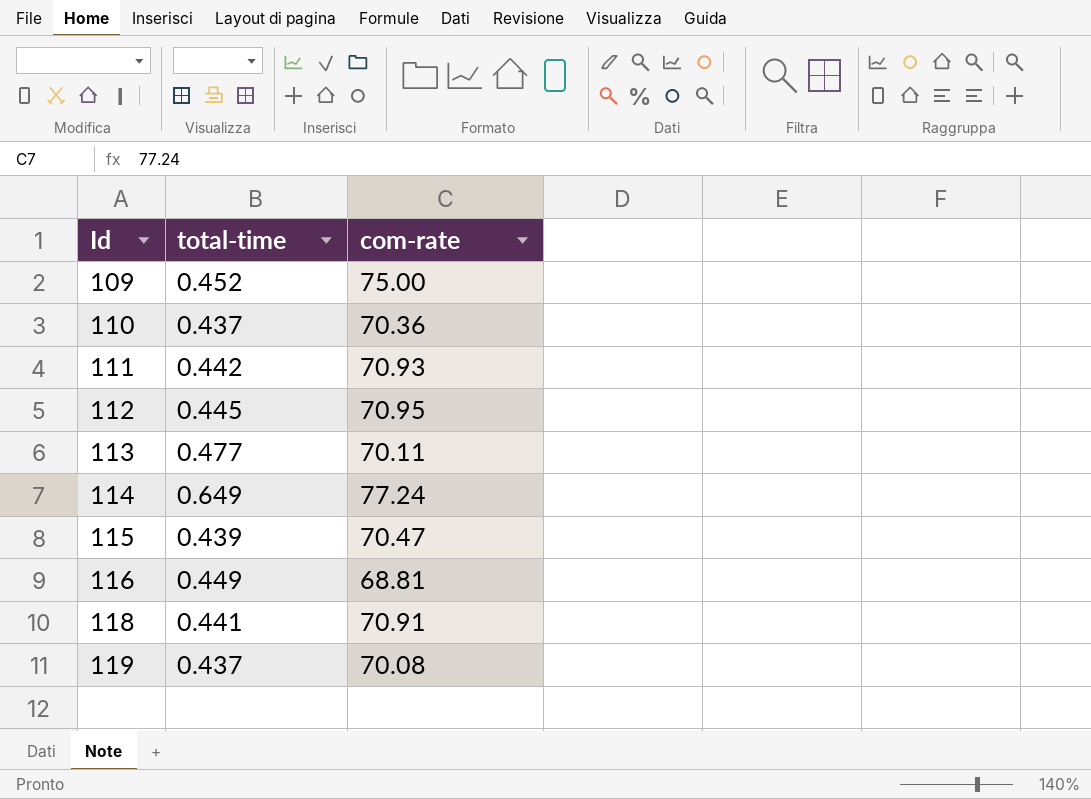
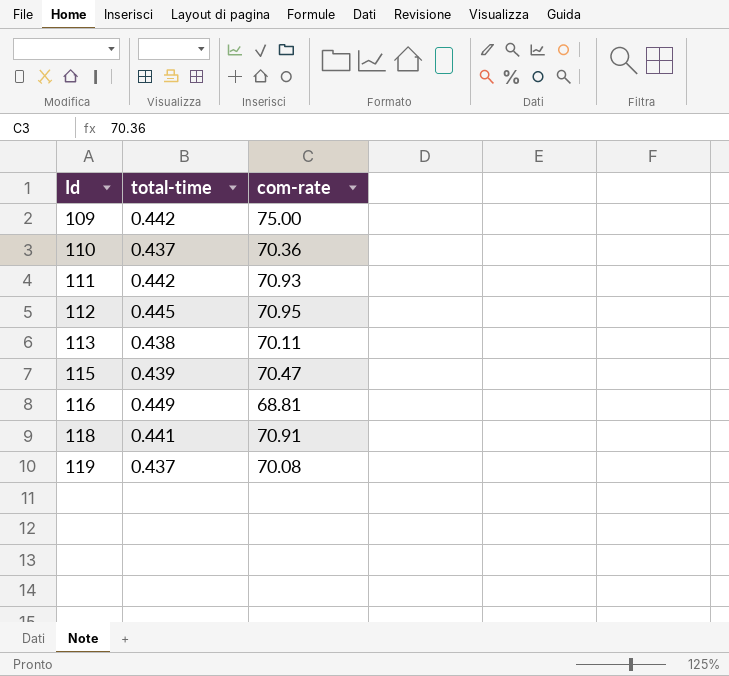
row 114: 0.649 | 77.24 -> none
109 | total-time: 0.452 -> 0.442
113 | total-time: 0.477 -> 0.438

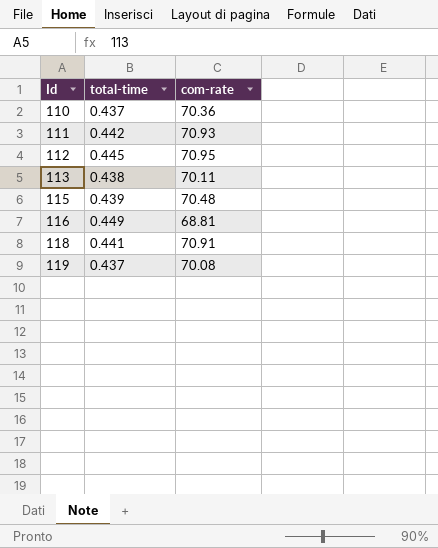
row 109: 0.442 | 75.00 -> none
115 | com-rate: 70.47 -> 70.48

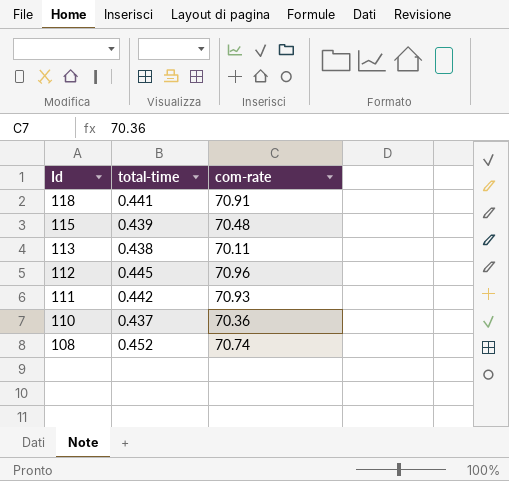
row order: Id ascending -> Id descending
row 116: 0.449 | 68.81 -> none
row 119: 0.437 | 70.08 -> none
112 | com-rate: 70.95 -> 70.96
row 108: none -> 0.452 | 70.74

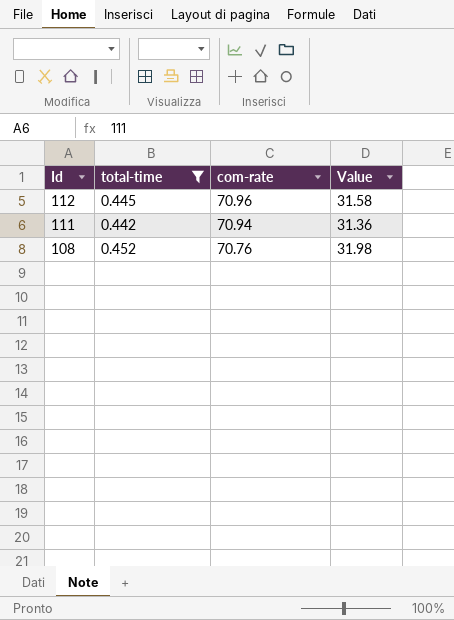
filter: none -> total-time >= 0.442
column Value | formula: none -> [total-time] * [com-rate]
111 | com-rate: 70.93 -> 70.94
108 | com-rate: 70.74 -> 70.76

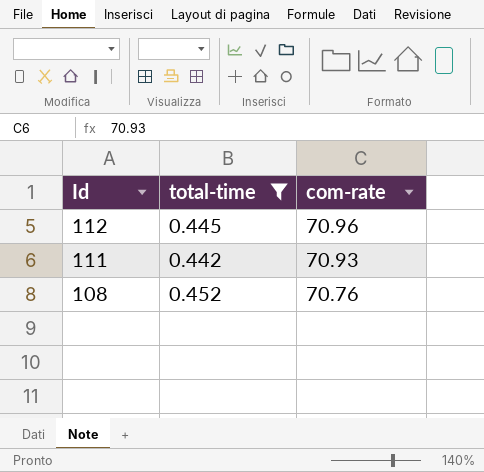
column Value | formula: [total-time] * [com-rate] -> none
111 | com-rate: 70.94 -> 70.93

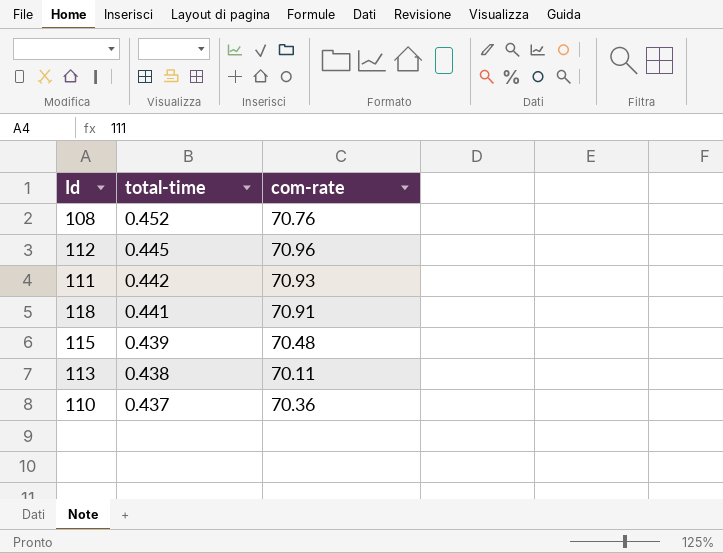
filter: total-time >= 0.442 -> none
row order: Id descending -> total-time descending

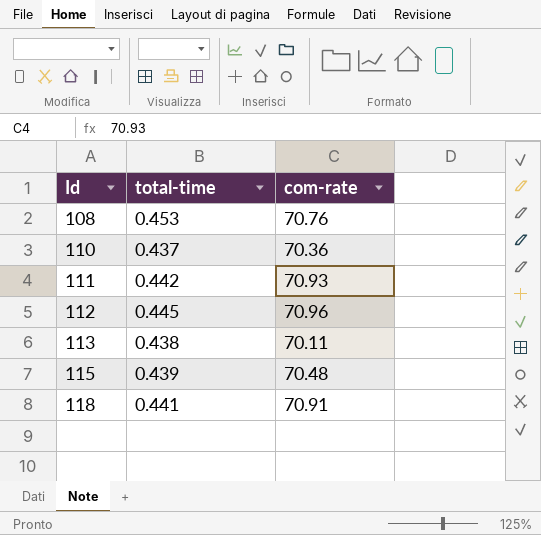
row order: total-time descending -> Id ascending
108 | total-time: 0.452 -> 0.453

